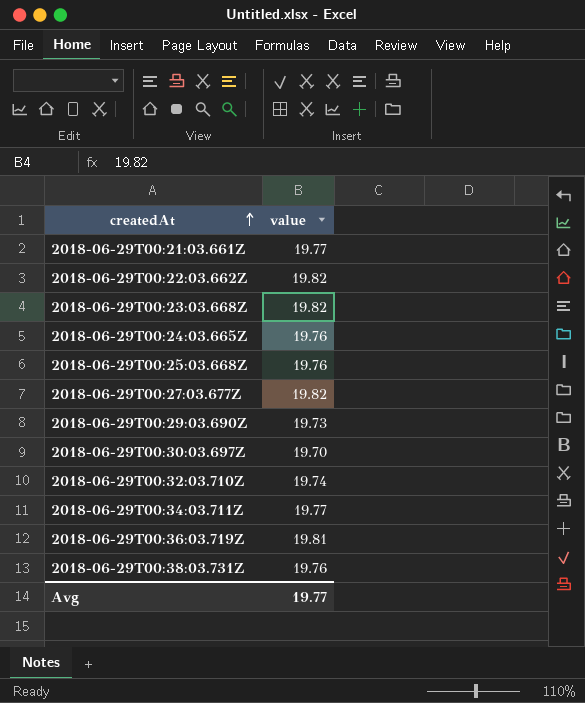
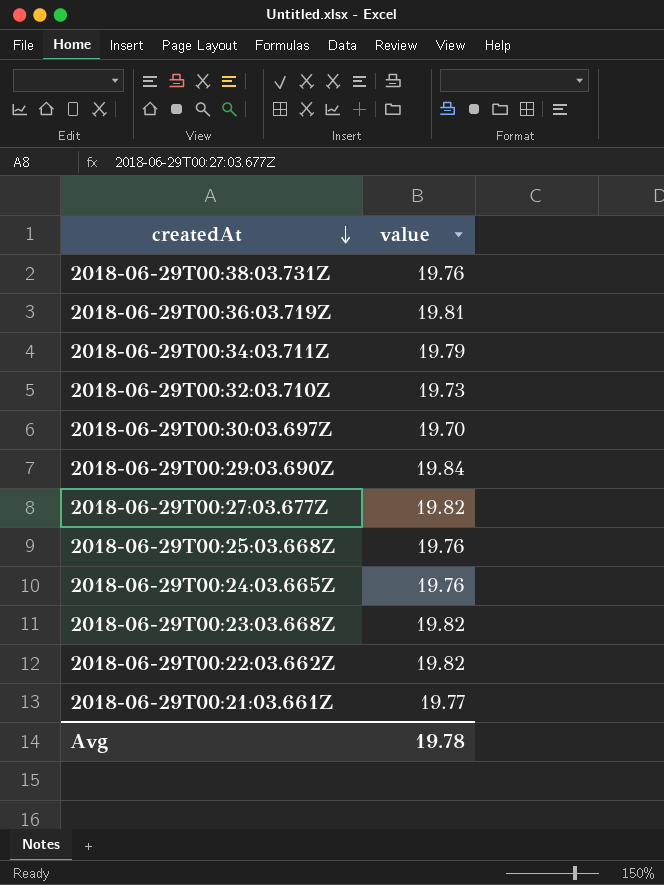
row order: createdAt ascending -> createdAt descending
2018-06-29T00:34:03.711Z | value: 19.77 -> 19.79
2018-06-29T00:32:03.710Z | value: 19.74 -> 19.73
2018-06-29T00:29:03.690Z | value: 19.73 -> 19.84
Avg | value: 19.77 -> 19.78

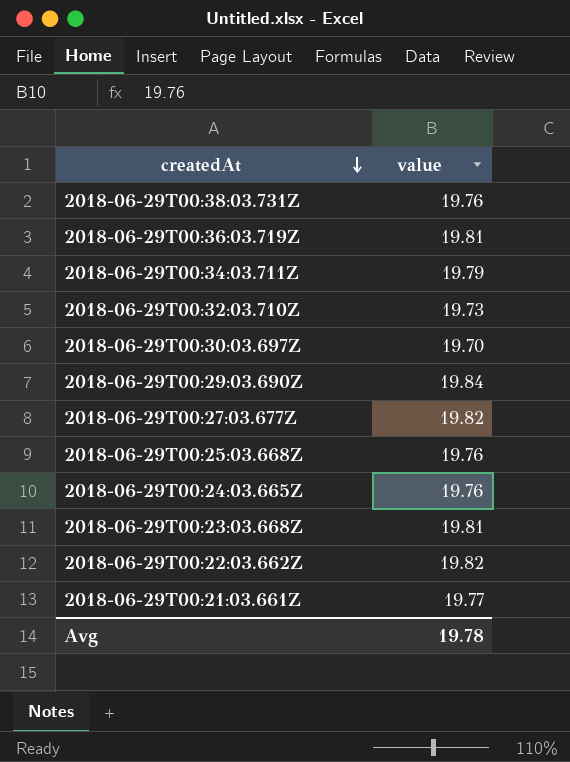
2018-06-29T00:23:03.668Z | value: 19.82 -> 19.81

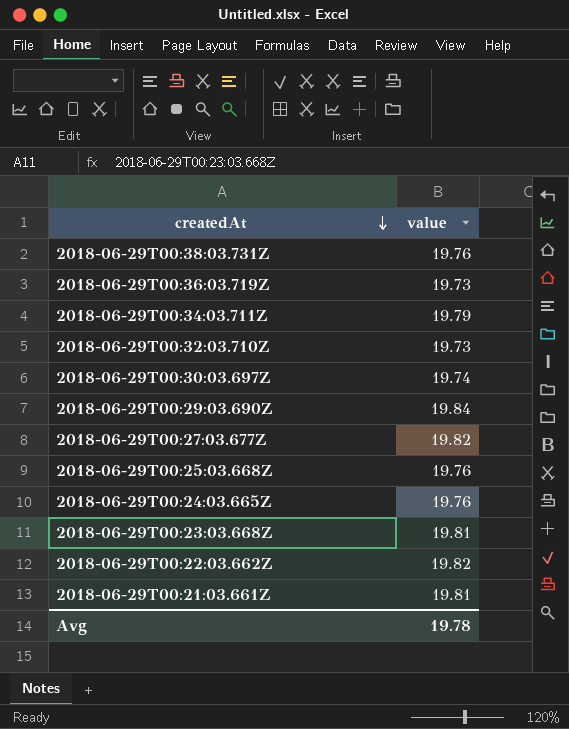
2018-06-29T00:36:03.719Z | value: 19.81 -> 19.73
2018-06-29T00:30:03.697Z | value: 19.70 -> 19.74
2018-06-29T00:21:03.661Z | value: 19.77 -> 19.81

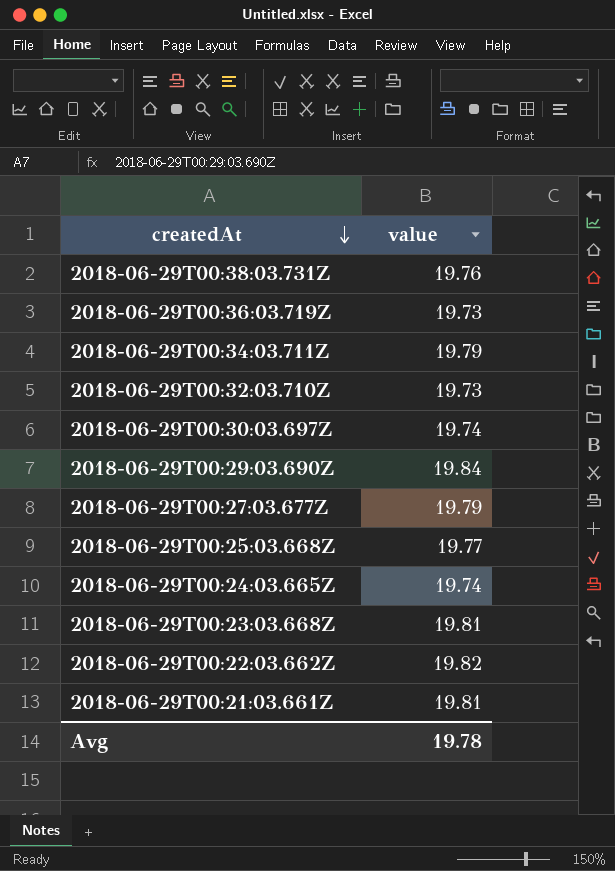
2018-06-29T00:27:03.677Z | value: 19.82 -> 19.79
2018-06-29T00:25:03.668Z | value: 19.76 -> 19.77
2018-06-29T00:24:03.665Z | value: 19.76 -> 19.74

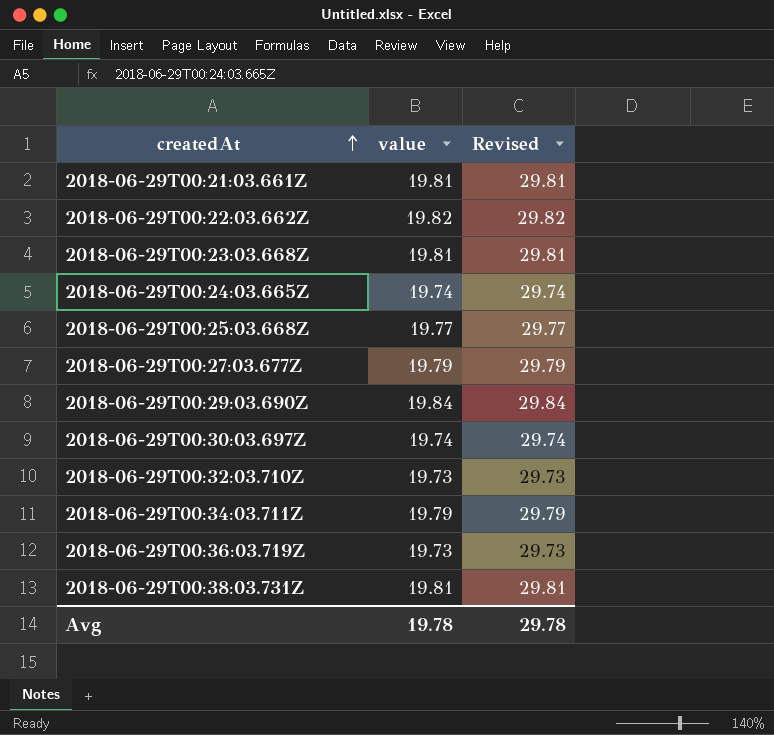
row order: createdAt descending -> createdAt ascending
column Revised | formula: none -> [value] + 10
2018-06-29T00:38:03.731Z | value: 19.76 -> 19.81

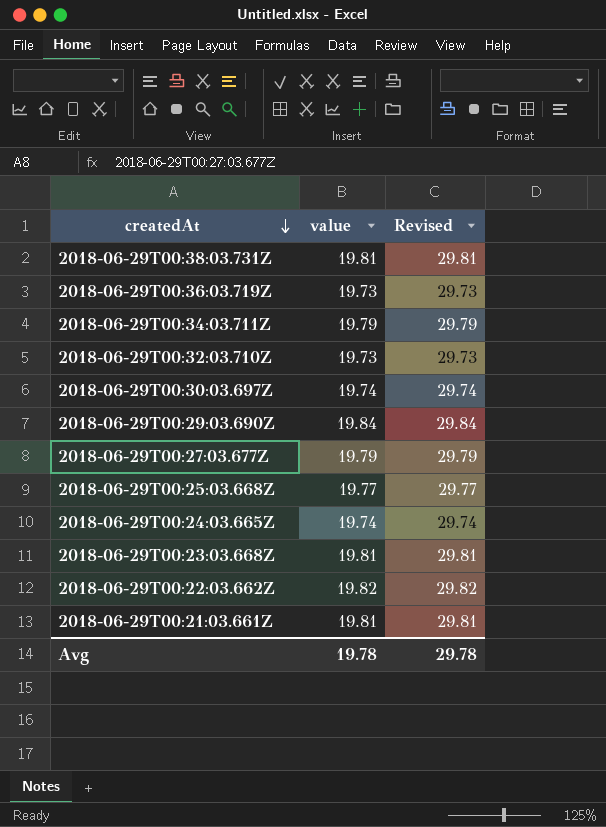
row order: createdAt ascending -> createdAt descending

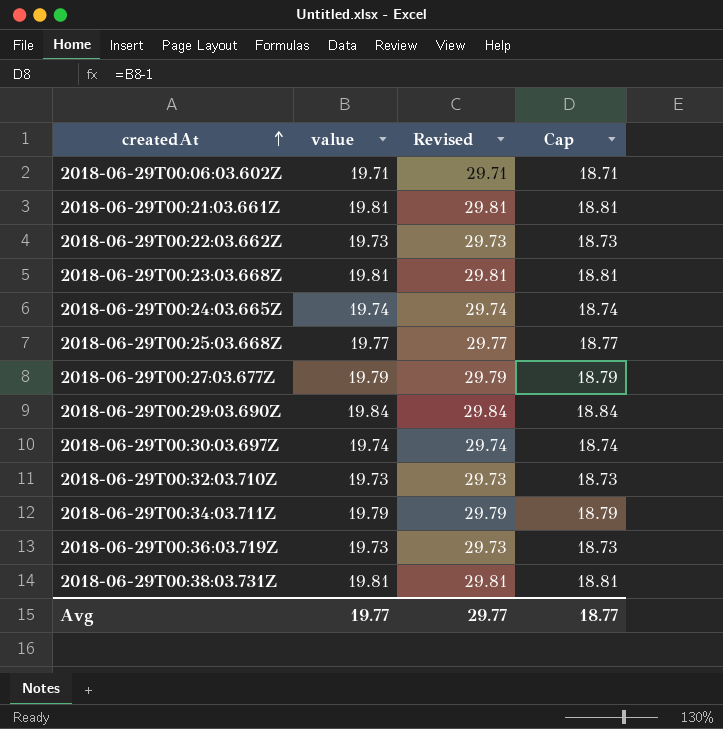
row order: createdAt descending -> createdAt ascending
column Cap | formula: none -> [value] - 1
row 2018-06-29T00:06:03.602Z: none -> 19.71 | 29.71 | 18.71
2018-06-29T00:22:03.662Z | value: 19.82 -> 19.73
2018-06-29T00:22:03.662Z | Revised: 29.82 -> 29.73
Avg | value: 19.78 -> 19.77
Avg | Revised: 29.78 -> 29.77

